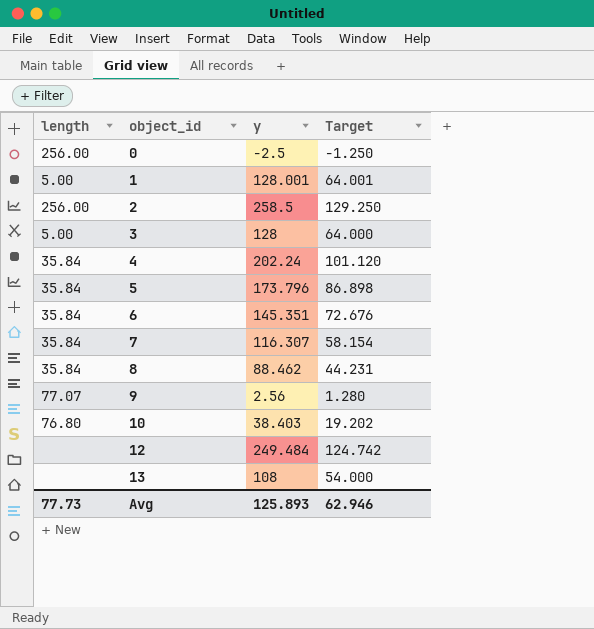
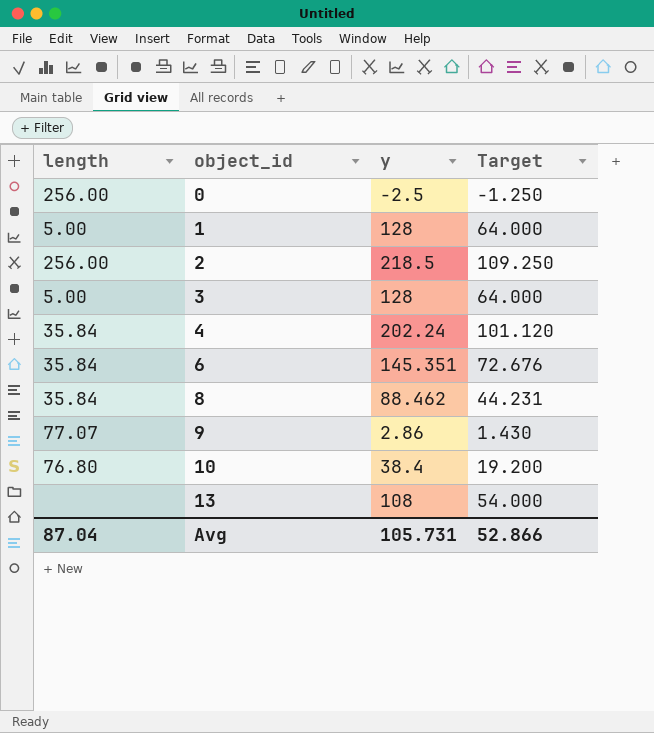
row 5: 35.84 | 173.796 | 86.898 -> none
row 7: 35.84 | 116.307 | 58.154 -> none
row 12: none | 249.484 | 124.742 -> none
1 | y: 128.001 -> 128
1 | Target: 64.001 -> 64.000
2 | y: 258.5 -> 218.5
2 | Target: 129.250 -> 109.250
9 | y: 2.56 -> 2.86
9 | Target: 1.280 -> 1.430
10 | y: 38.403 -> 38.4
10 | Target: 19.202 -> 19.200
Avg | length: 77.73 -> 87.04
Avg | y: 125.893 -> 105.731
Avg | Target: 62.946 -> 52.866

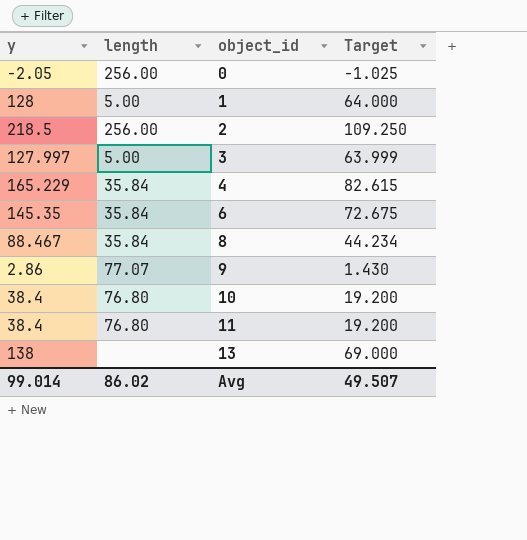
column y | position: 3 -> 1
0 | y: -2.5 -> -2.05
0 | Target: -1.250 -> -1.025
3 | y: 128 -> 127.997
3 | Target: 64.000 -> 63.999
4 | y: 202.24 -> 165.229
4 | Target: 101.120 -> 82.615
6 | y: 145.351 -> 145.35
6 | Target: 72.676 -> 72.675
8 | y: 88.462 -> 88.467
8 | Target: 44.231 -> 44.234
row 11: none -> 38.4 | 76.80 | 19.200
13 | y: 108 -> 138
13 | Target: 54.000 -> 69.000
Avg | y: 105.731 -> 99.014
Avg | length: 87.04 -> 86.02
Avg | Target: 52.866 -> 49.507

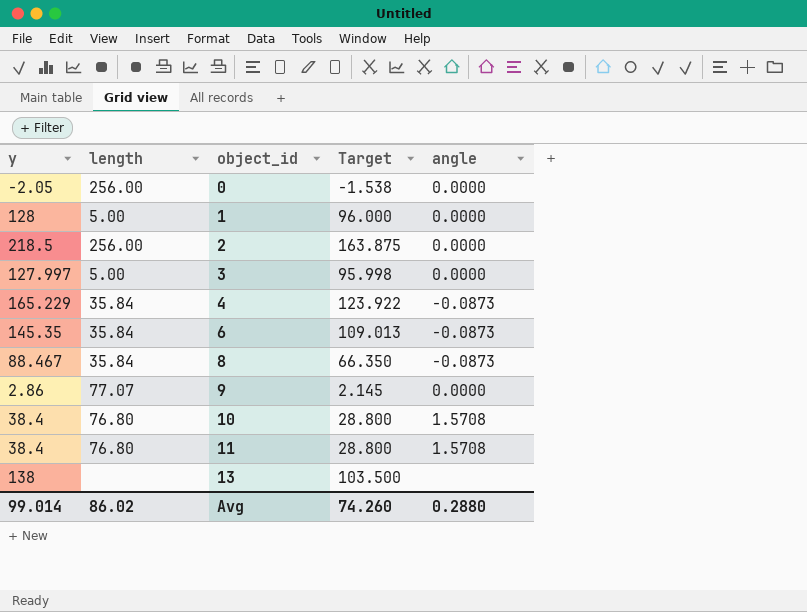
column Target | formula: [y] * 0.5 -> [y] * 0.75
column angle | position: none -> 5
Avg | Target: 49.507 -> 74.260

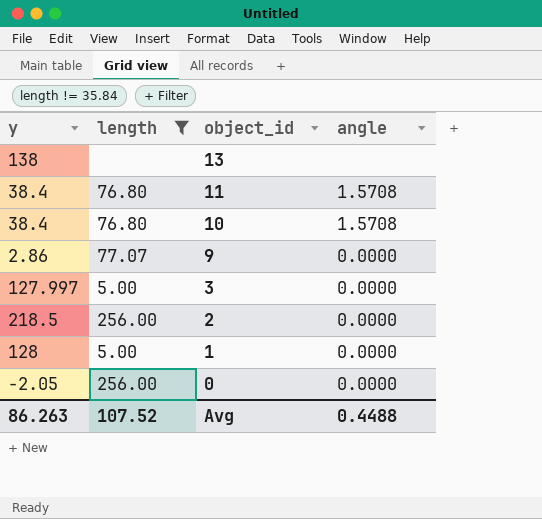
filter: none -> length != 35.84
row order: object_id ascending -> object_id descending
column Target | formula: [y] * 0.75 -> none
Avg | y: 99.014 -> 86.263
Avg | length: 86.02 -> 107.52
Avg | angle: 0.2880 -> 0.4488

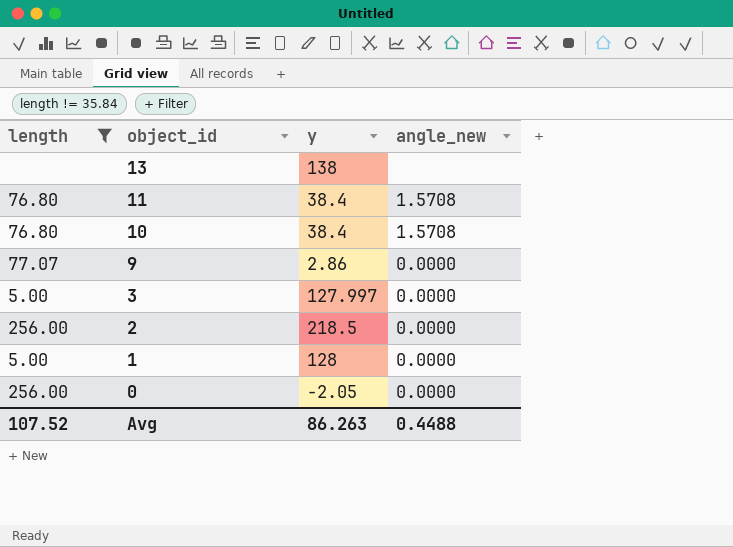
column y | position: 1 -> 3
column name: angle -> angle_new

